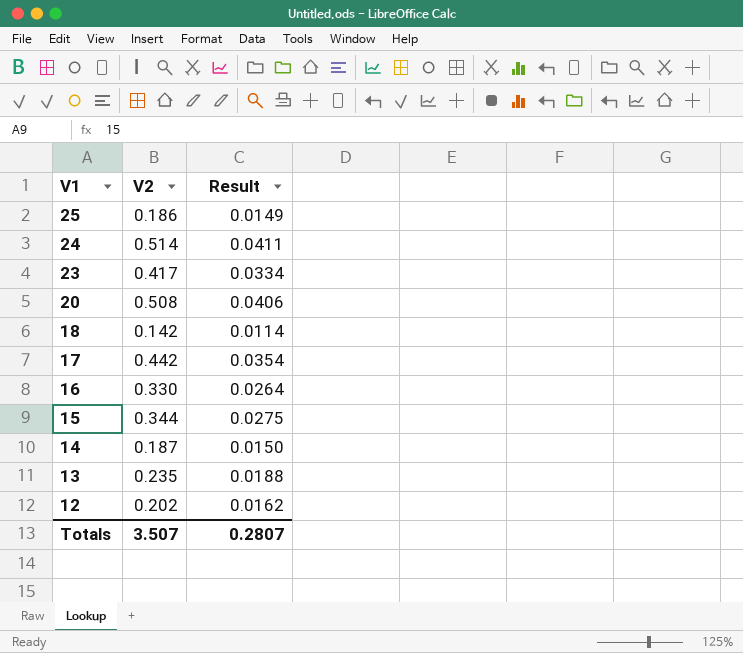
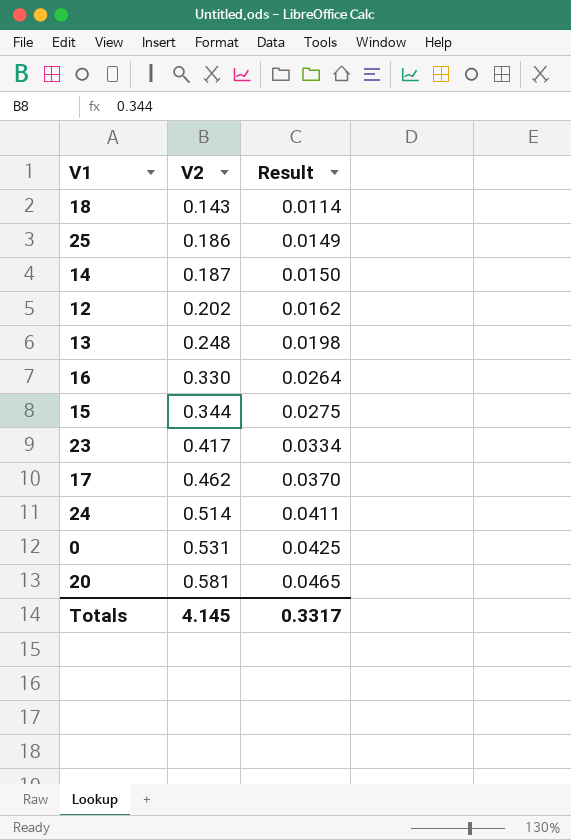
row order: V1 descending -> V2 ascending
18 | V2: 0.142 -> 0.143
13 | V2: 0.235 -> 0.248
13 | Result: 0.0188 -> 0.0198
17 | V2: 0.442 -> 0.462
17 | Result: 0.0354 -> 0.0370
row 0: none -> 0.531 | 0.0425
20 | V2: 0.508 -> 0.581
20 | Result: 0.0406 -> 0.0465
Totals | V2: 3.507 -> 4.145
Totals | Result: 0.2807 -> 0.3317

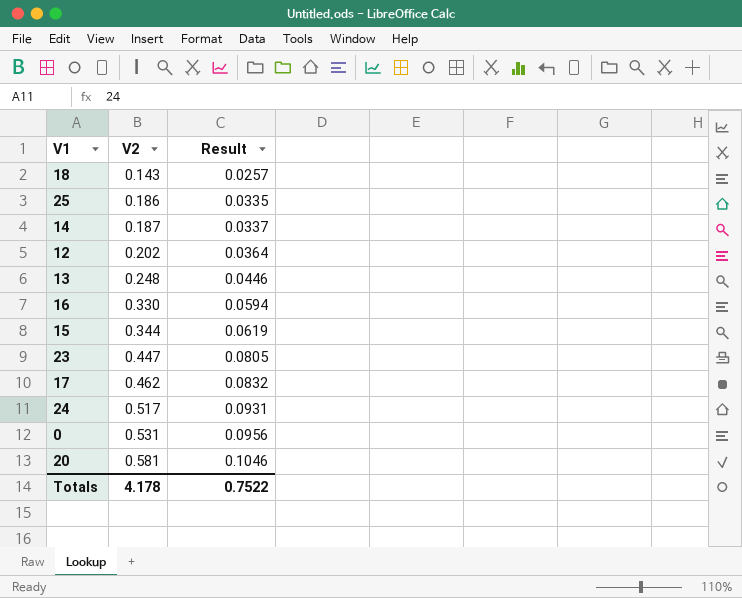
column Result | formula: [V2] * 0.08 -> [V2] * 0.18
23 | V2: 0.417 -> 0.447
24 | V2: 0.514 -> 0.517
Totals | V2: 4.145 -> 4.178
Totals | Result: 0.3317 -> 0.7522

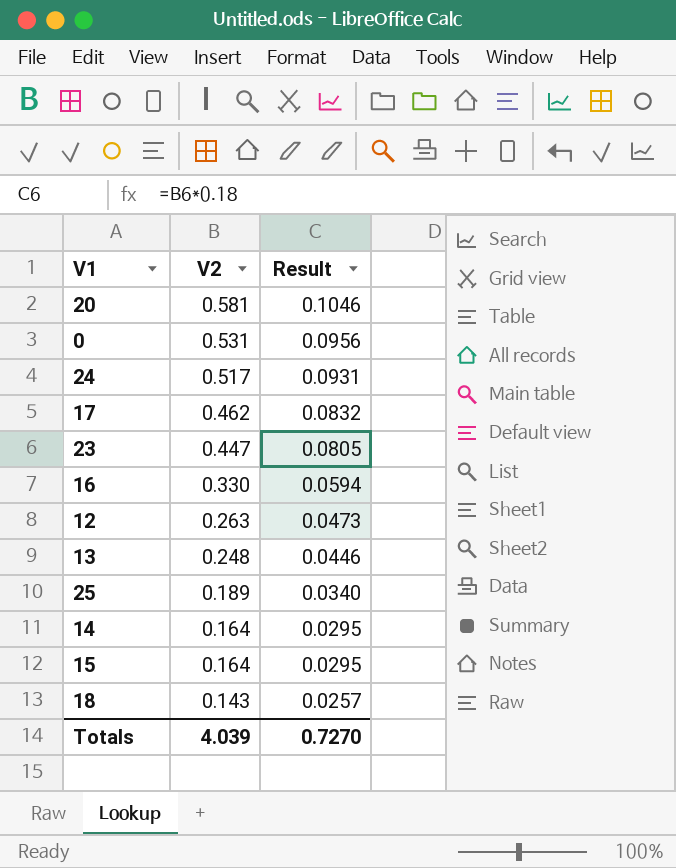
row order: V2 ascending -> V2 descending
12 | V2: 0.202 -> 0.263
12 | Result: 0.0364 -> 0.0473
25 | V2: 0.186 -> 0.189
25 | Result: 0.0335 -> 0.0340
14 | V2: 0.187 -> 0.164
14 | Result: 0.0337 -> 0.0295
15 | V2: 0.344 -> 0.164
15 | Result: 0.0619 -> 0.0295
Totals | V2: 4.178 -> 4.039
Totals | Result: 0.7522 -> 0.7270

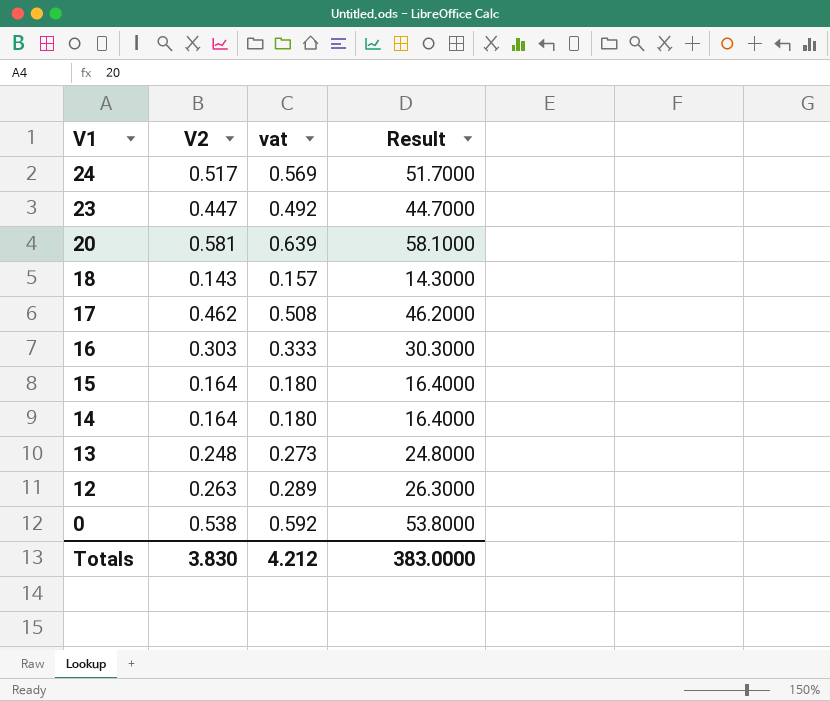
row order: V2 descending -> V1 descending
column vat | formula: none -> [V2] * 1.1
column Result | formula: [V2] * 0.18 -> [V2] * 100
row 25: 0.189 | 0.0340 -> none
16 | V2: 0.330 -> 0.303
0 | V2: 0.531 -> 0.538
Totals | V2: 4.039 -> 3.830
Totals | Result: 0.7270 -> 383.0000

